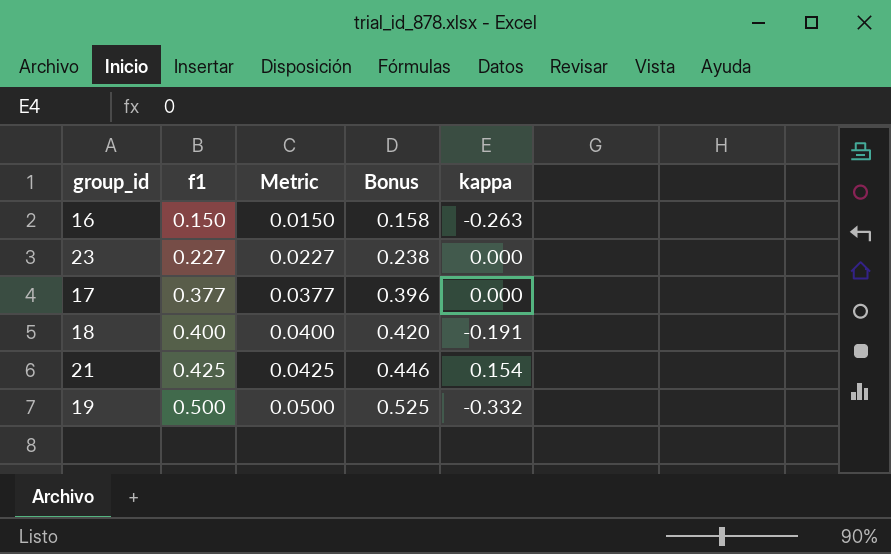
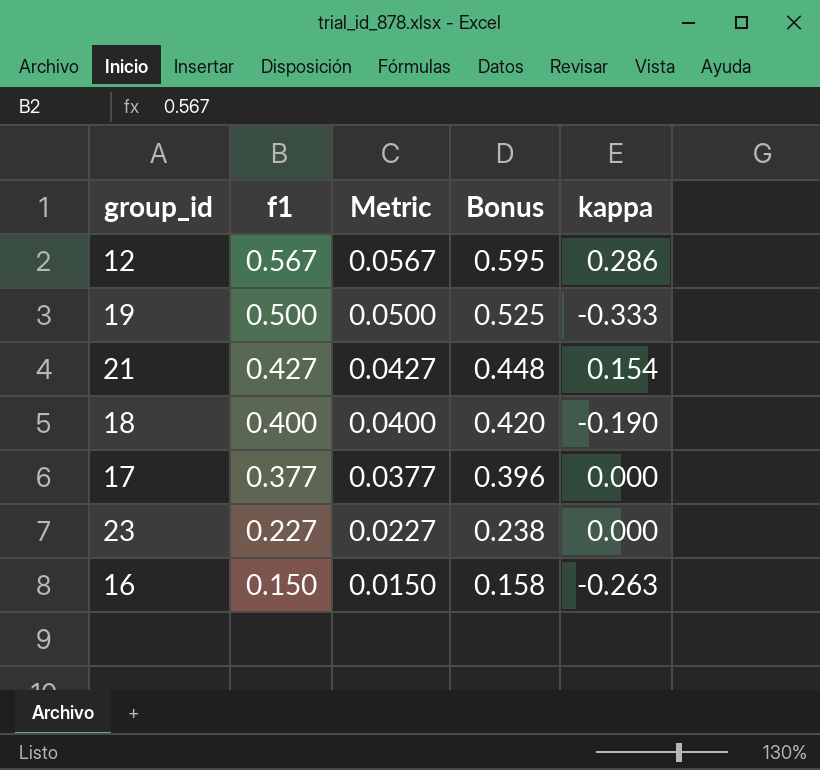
row order: f1 ascending -> f1 descending
row 12: none -> 0.567 | 0.0567 | 0.595 | 0.286
19 | kappa: -0.332 -> -0.333
21 | f1: 0.425 -> 0.427
21 | Metric: 0.0425 -> 0.0427
21 | Bonus: 0.446 -> 0.448
18 | kappa: -0.191 -> -0.190

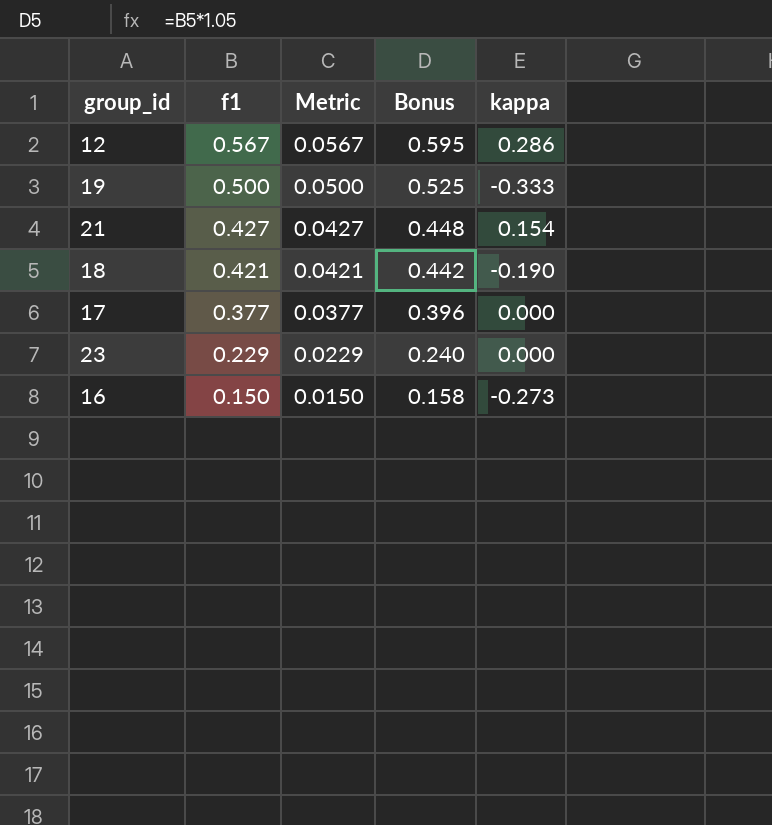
18 | f1: 0.400 -> 0.421
18 | Metric: 0.0400 -> 0.0421
18 | Bonus: 0.420 -> 0.442
23 | f1: 0.227 -> 0.229
23 | Metric: 0.0227 -> 0.0229
23 | Bonus: 0.238 -> 0.240
16 | kappa: -0.263 -> -0.273

